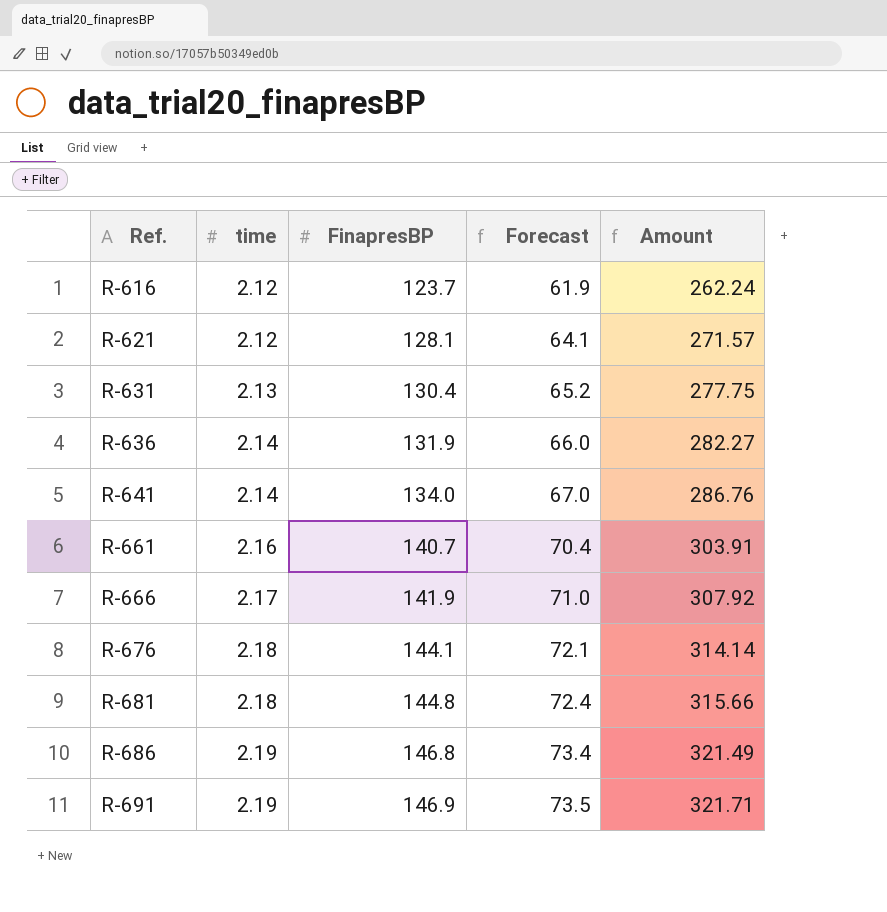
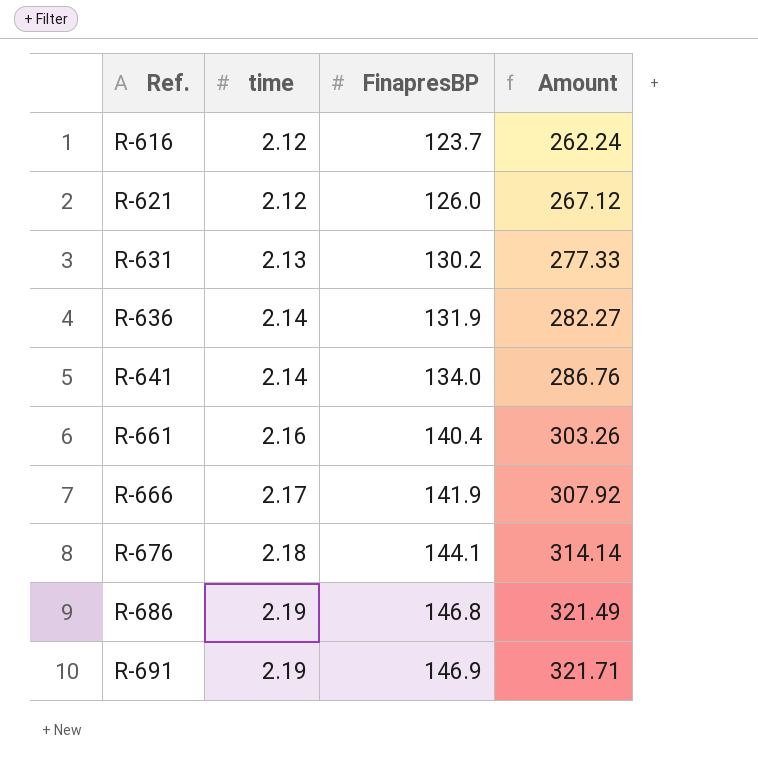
column Forecast | formula: [FinapresBP] * 0.5 -> none
row R-681: 2.18 | 144.8 | 72.4 | 315.66 -> none
R-621 | FinapresBP: 128.1 -> 126.0
R-621 | Amount: 271.57 -> 267.12
R-631 | FinapresBP: 130.4 -> 130.2
R-631 | Amount: 277.75 -> 277.33
R-661 | FinapresBP: 140.7 -> 140.4
R-661 | Amount: 303.91 -> 303.26

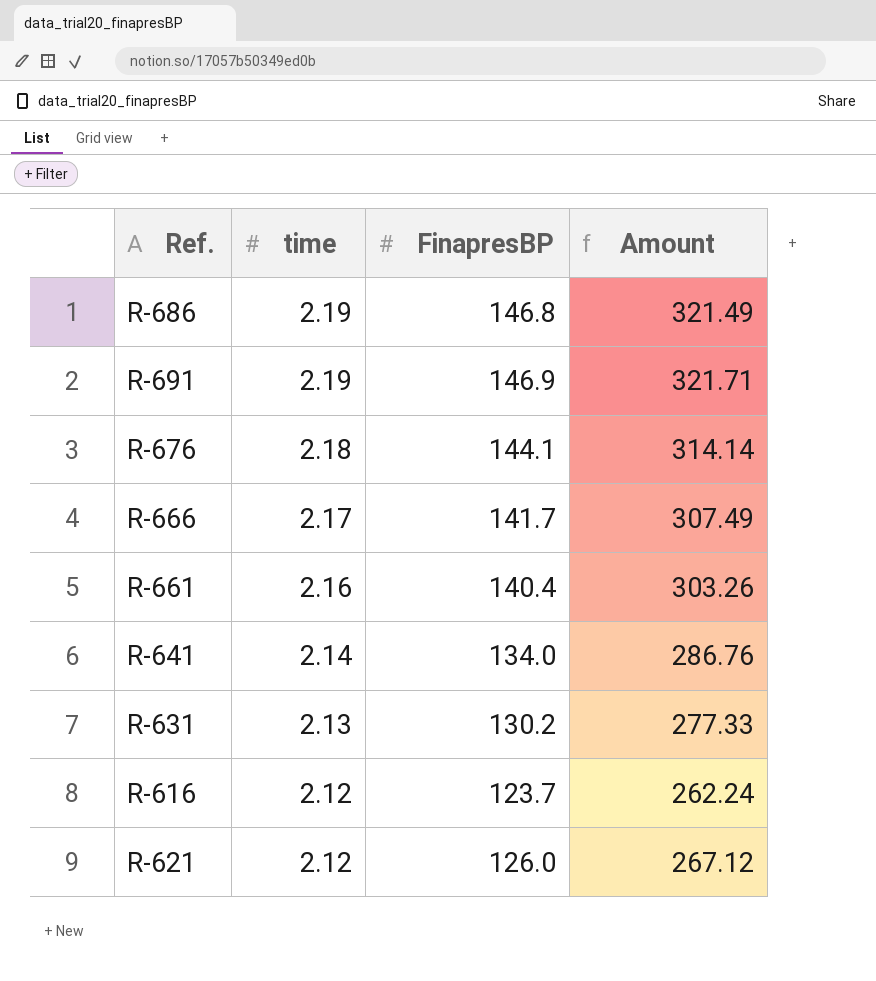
row order: Ref. ascending -> time descending
row R-636: 2.14 | 131.9 | 282.27 -> none
R-666 | FinapresBP: 141.9 -> 141.7
R-666 | Amount: 307.92 -> 307.49

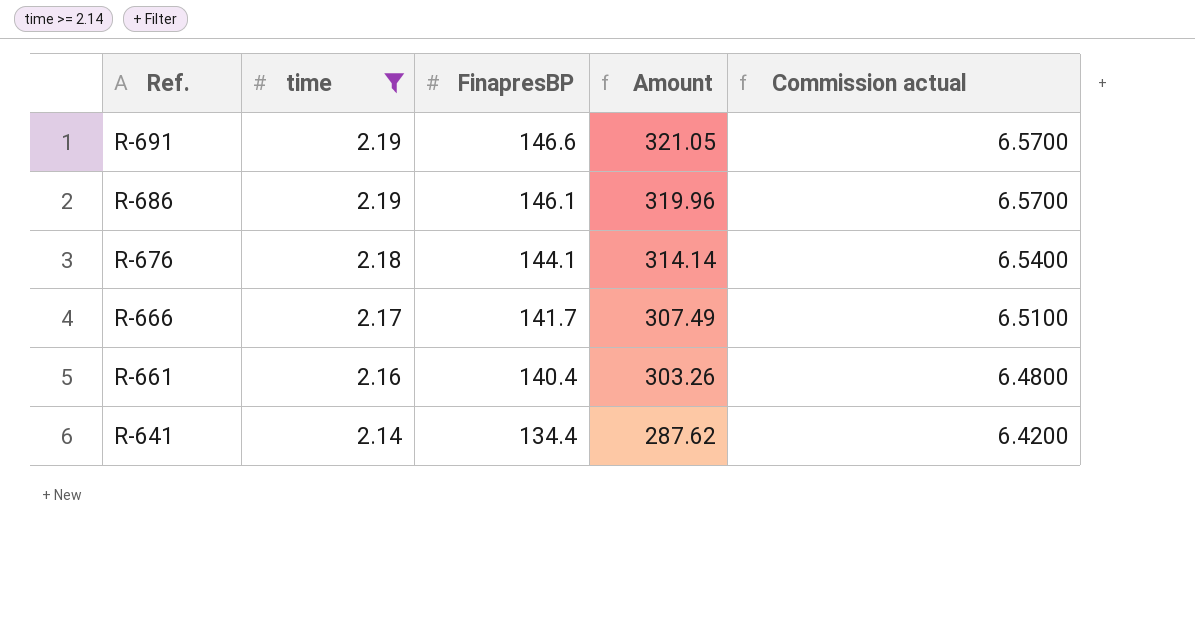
filter: none -> time >= 2.14
row order: time descending -> Ref. descending
column Commission actual | formula: none -> [time] * 3
R-691 | FinapresBP: 146.9 -> 146.6
R-691 | Amount: 321.71 -> 321.05
R-686 | FinapresBP: 146.8 -> 146.1
R-686 | Amount: 321.49 -> 319.96
R-641 | FinapresBP: 134.0 -> 134.4
R-641 | Amount: 286.76 -> 287.62

